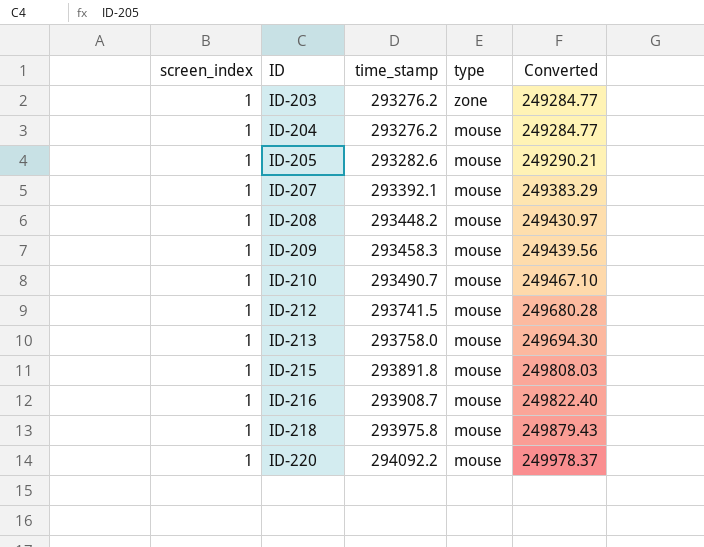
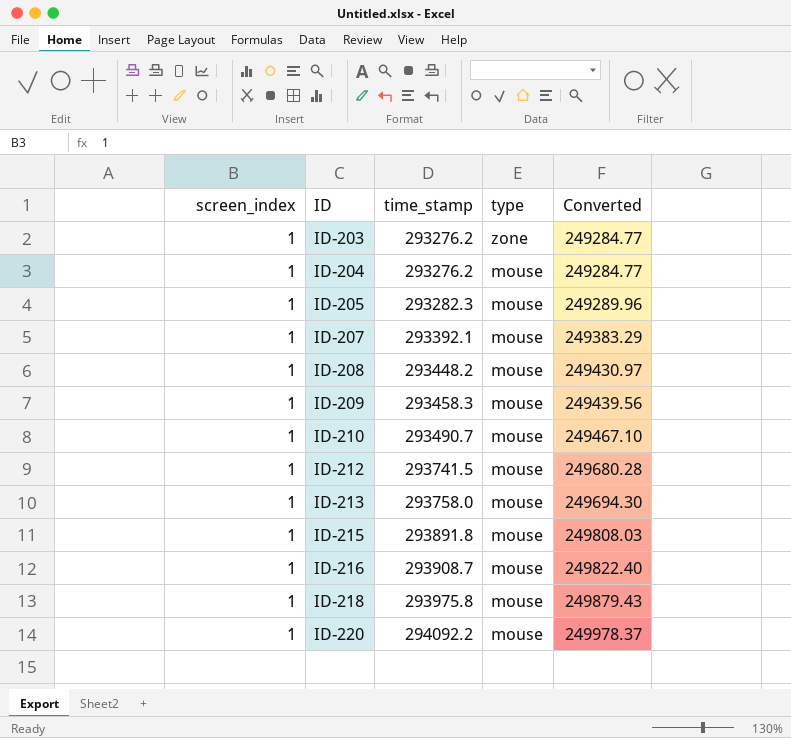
ID-205 | time_stamp: 293282.6 -> 293282.3
ID-205 | Converted: 249290.21 -> 249289.96

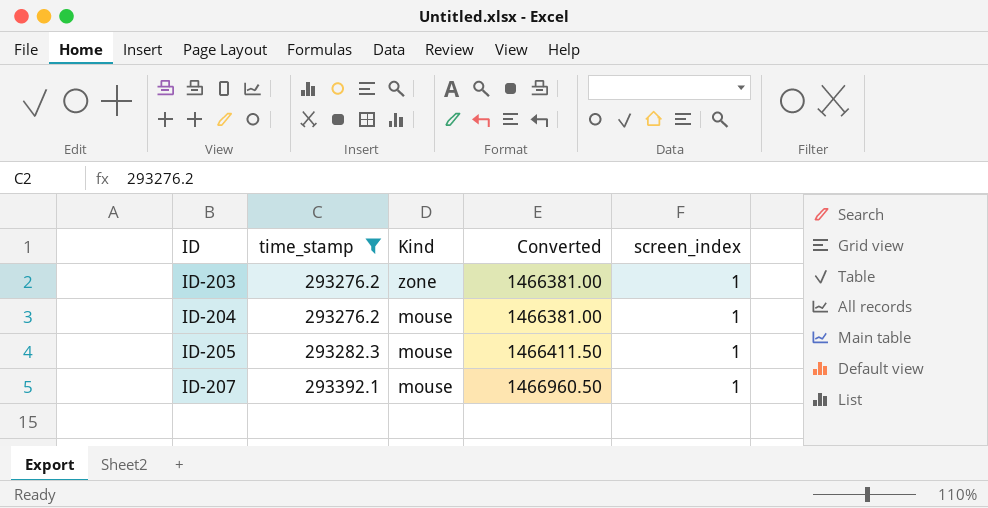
filter: none -> time_stamp <= 293392.1
column name: type -> Kind
column Converted | formula: [time_stamp] * 0.85 -> [time_stamp] * 5
column screen_index | position: 1 -> 5

